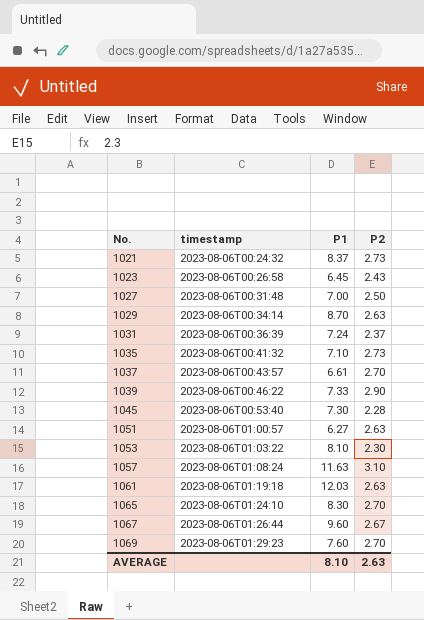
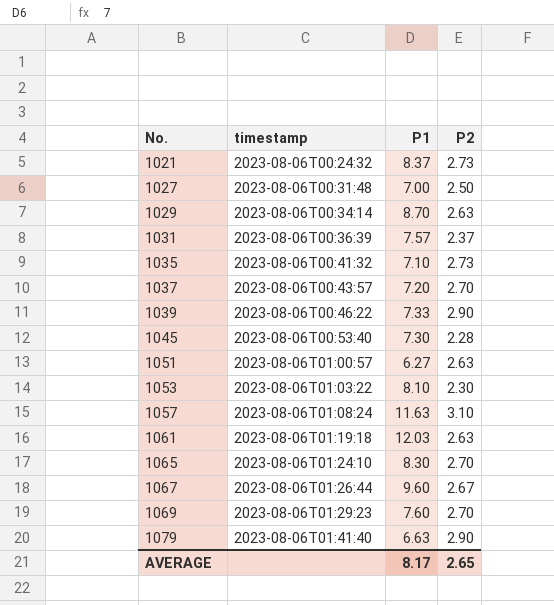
row 1023: 2023-08-06T00:26:58 | 6.45 | 2.43 -> none
1031 | P1: 7.24 -> 7.57
1037 | P1: 6.61 -> 7.20
row 1079: none -> 2023-08-06T01:41:40 | 6.63 | 2.90
AVERAGE | P1: 8.10 -> 8.17
AVERAGE | P2: 2.63 -> 2.65

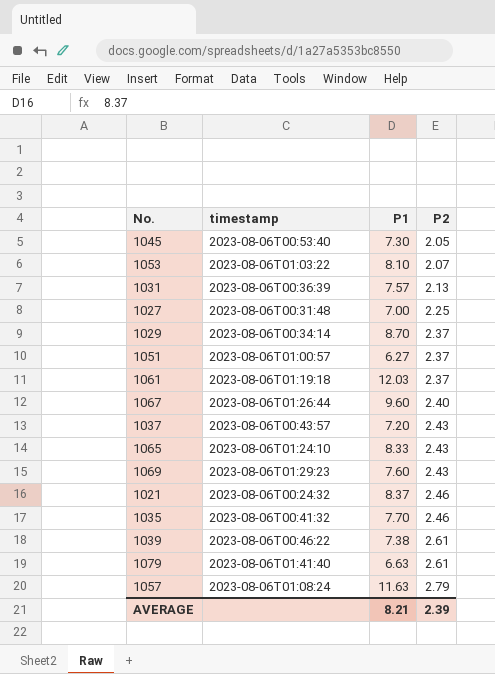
row order: No. ascending -> P2 ascending
1045 | P2: 2.28 -> 2.05
1053 | P2: 2.30 -> 2.07
1031 | P2: 2.37 -> 2.13
1027 | P2: 2.50 -> 2.25
1029 | P2: 2.63 -> 2.37
1051 | P2: 2.63 -> 2.37
1061 | P2: 2.63 -> 2.37
1067 | P2: 2.67 -> 2.40
1037 | P2: 2.70 -> 2.43
1065 | P1: 8.30 -> 8.33
1065 | P2: 2.70 -> 2.43
1069 | P2: 2.70 -> 2.43
1021 | P2: 2.73 -> 2.46
1035 | P1: 7.10 -> 7.70
1035 | P2: 2.73 -> 2.46
1039 | P1: 7.33 -> 7.38
1039 | P2: 2.90 -> 2.61
1079 | P2: 2.90 -> 2.61
1057 | P2: 3.10 -> 2.79
AVERAGE | P1: 8.17 -> 8.21
AVERAGE | P2: 2.65 -> 2.39

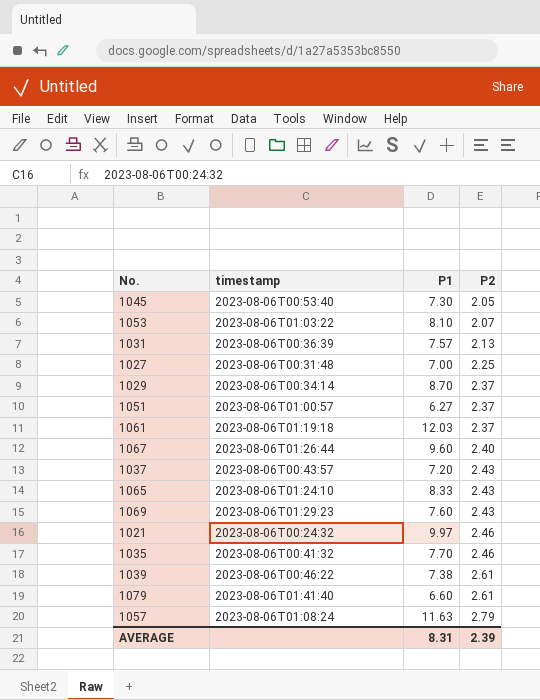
1021 | P1: 8.37 -> 9.97
1079 | P1: 6.63 -> 6.60
AVERAGE | P1: 8.21 -> 8.31

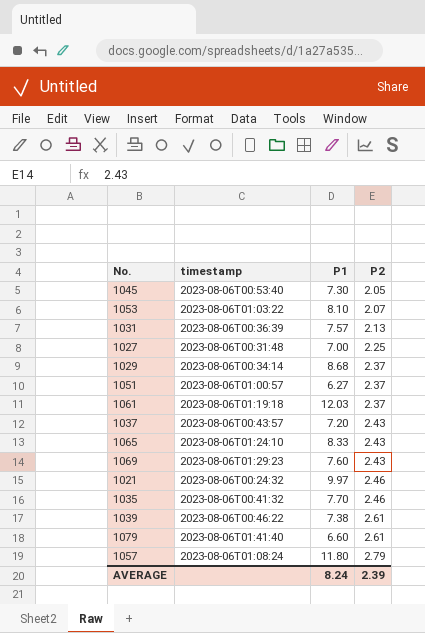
row 1067: 2023-08-06T01:26:44 | 9.60 | 2.40 -> none
1029 | P1: 8.70 -> 8.68
1057 | P1: 11.63 -> 11.80
AVERAGE | P1: 8.31 -> 8.24

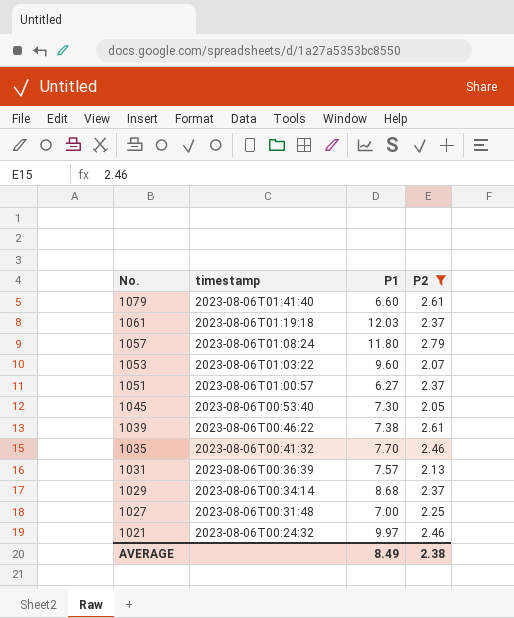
filter: none -> P2 != 2.43
row order: P2 ascending -> No. descending
1053 | P1: 8.10 -> 9.60
AVERAGE | P1: 8.24 -> 8.49
AVERAGE | P2: 2.39 -> 2.38

